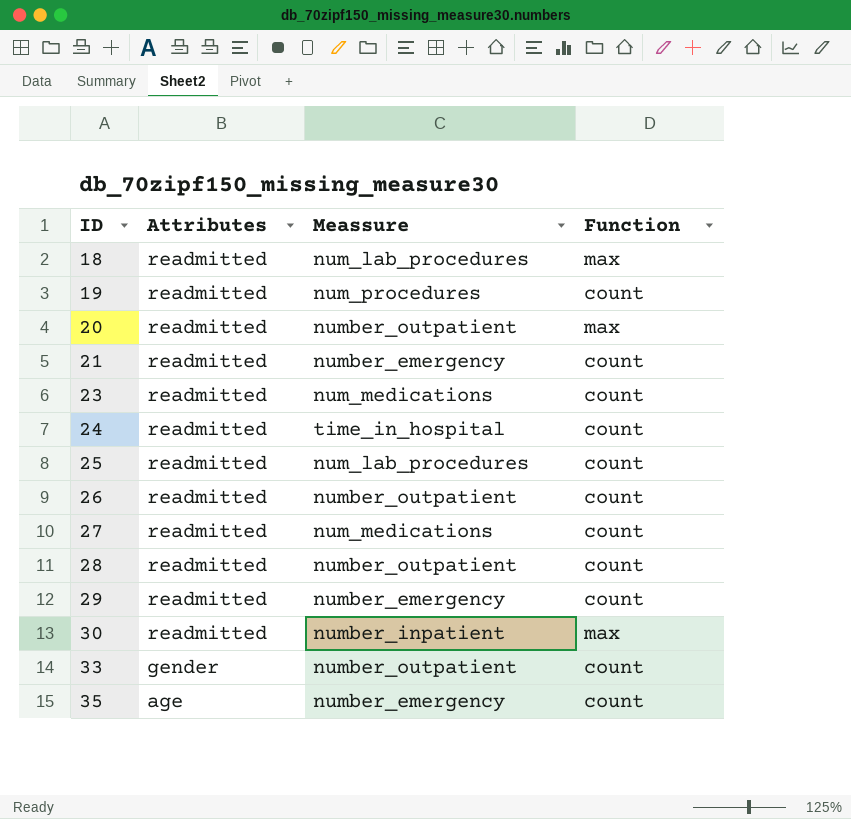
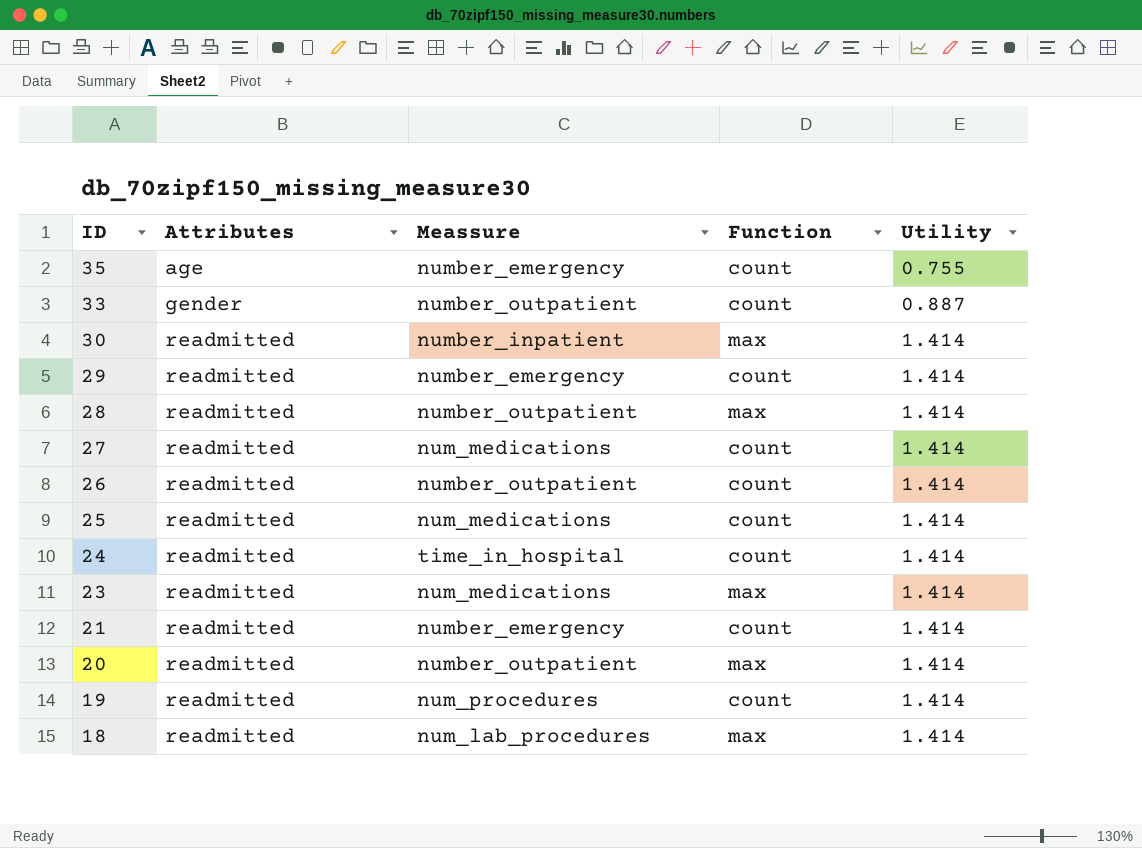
row order: ID ascending -> ID descending
column Utility | position: none -> 5
28 | Function: count -> max
25 | Meassure: num_lab_procedures -> num_medications
23 | Function: count -> max

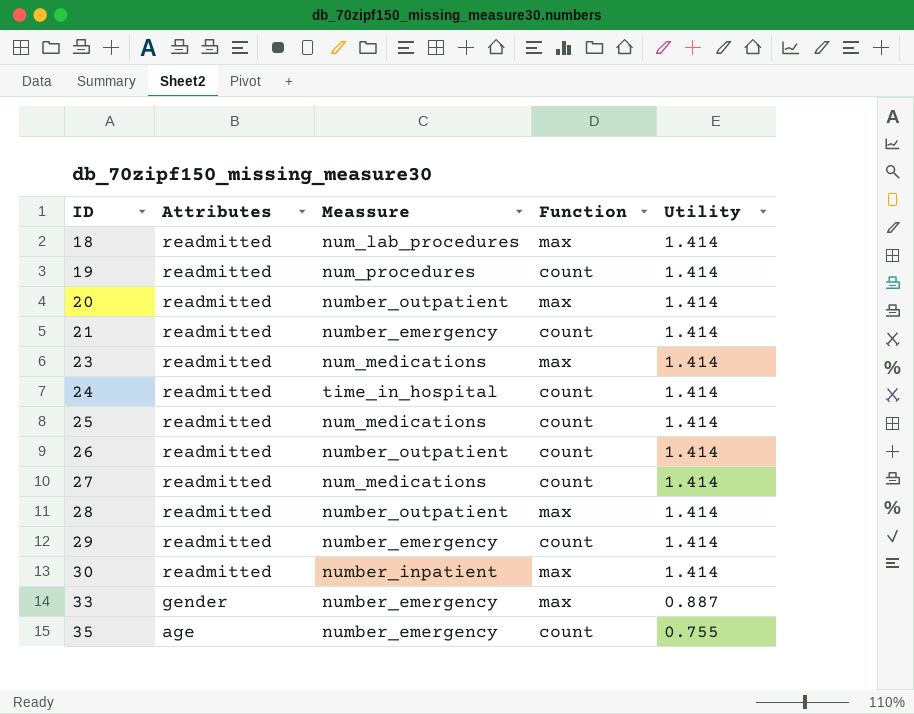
row order: ID descending -> ID ascending
33 | Meassure: number_outpatient -> number_emergency
33 | Function: count -> max

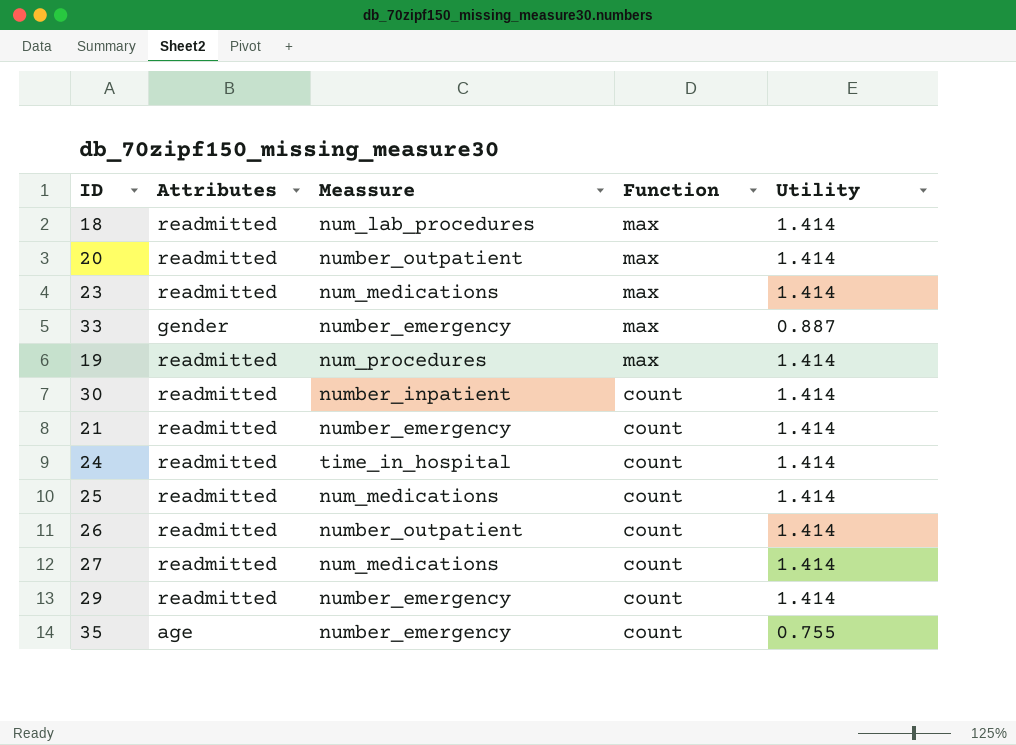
row order: ID ascending -> Function descending
row 28: readmitted | number_outpatient | max | 1.414 -> none
19 | Function: count -> max
30 | Function: max -> count

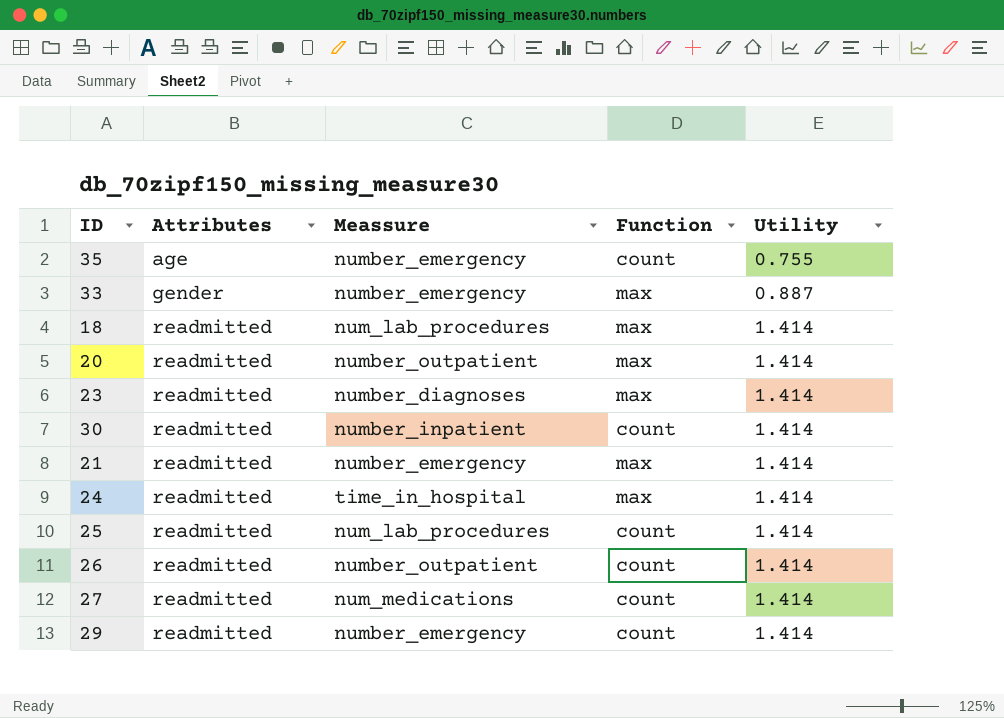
row order: Function descending -> Attributes ascending
row 19: readmitted | num_procedures | max | 1.414 -> none
23 | Meassure: num_medications -> number_diagnoses
21 | Function: count -> max
24 | Function: count -> max
25 | Meassure: num_medications -> num_lab_procedures

